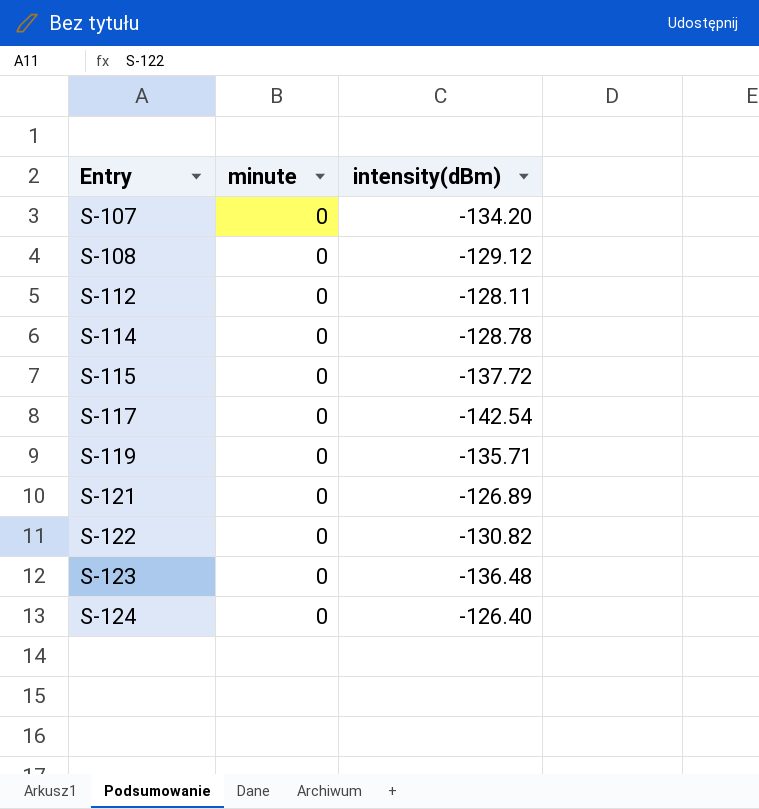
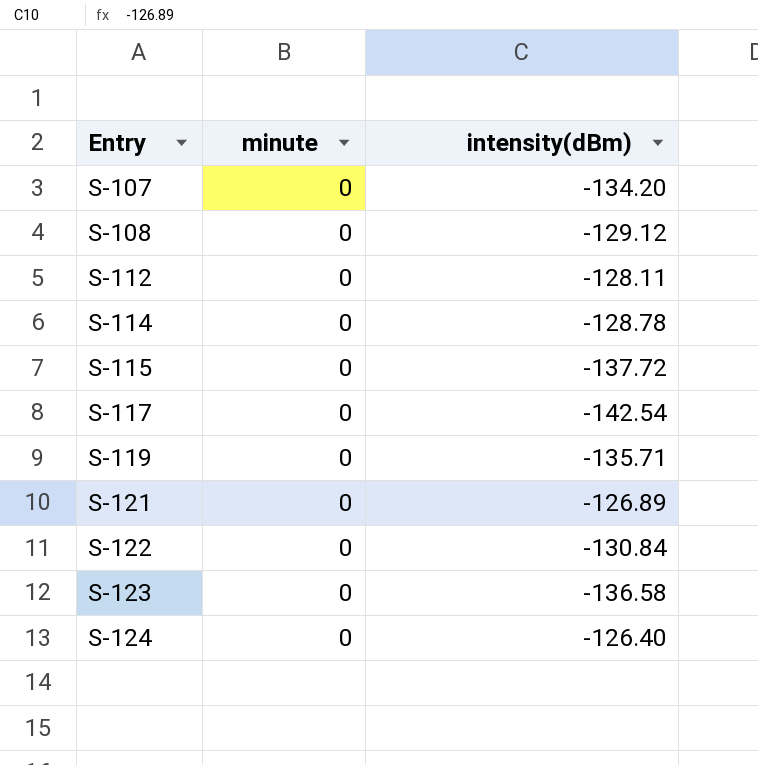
S-122 | intensity(dBm): -130.82 -> -130.84
S-123 | intensity(dBm): -136.48 -> -136.58

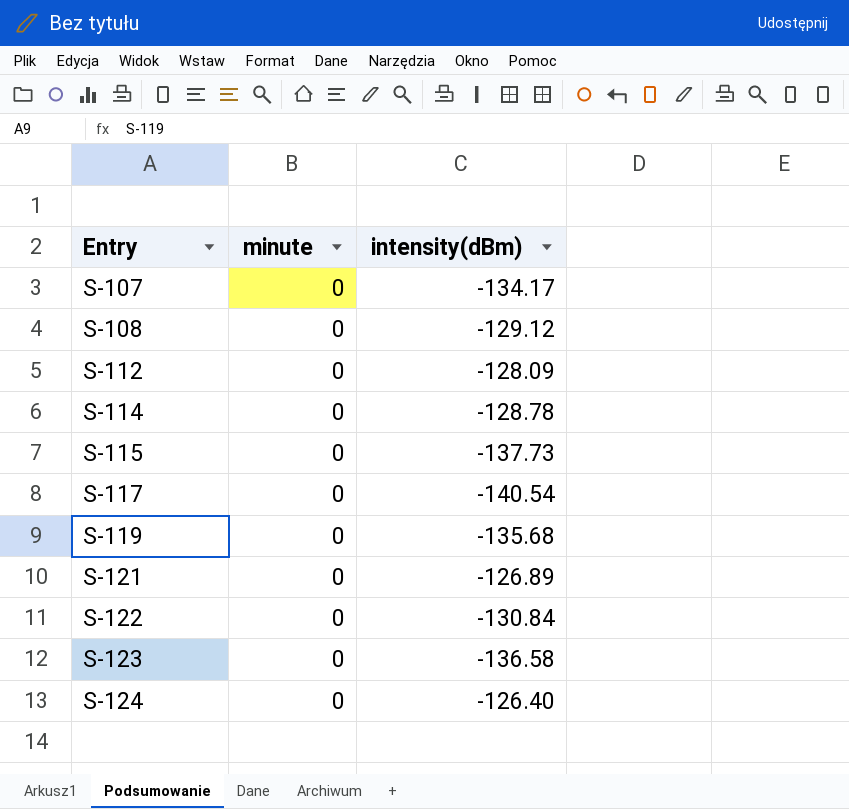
S-107 | intensity(dBm): -134.20 -> -134.17
S-112 | intensity(dBm): -128.11 -> -128.09
S-115 | intensity(dBm): -137.72 -> -137.73
S-117 | intensity(dBm): -142.54 -> -140.54
S-119 | intensity(dBm): -135.71 -> -135.68

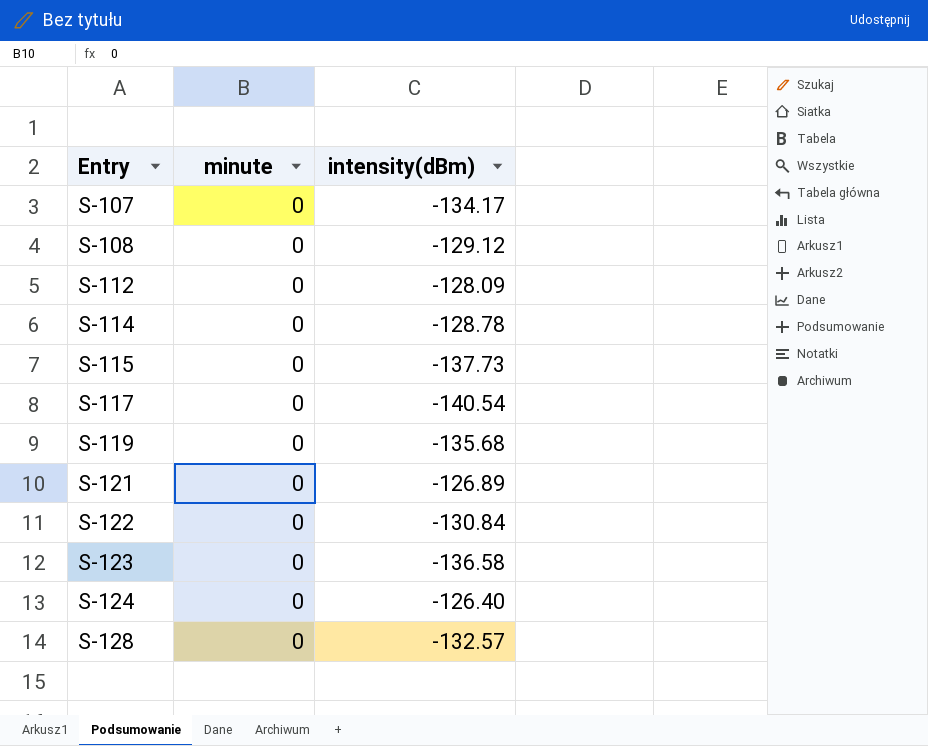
row S-128: none -> 0 | -132.57

